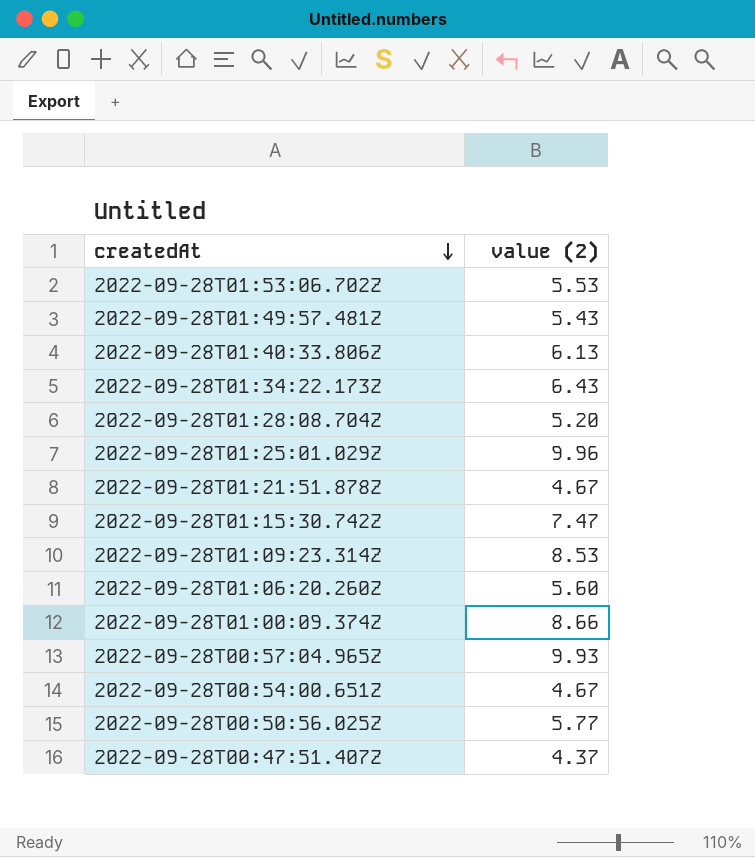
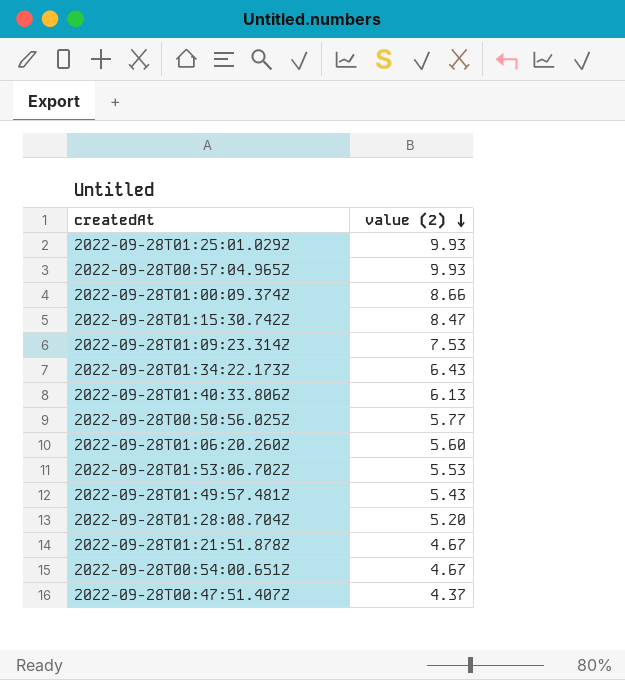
row order: createdAt descending -> value (2) descending
2022-09-28T01:25:01.029Z | value (2): 9.96 -> 9.93
2022-09-28T01:15:30.742Z | value (2): 7.47 -> 8.47
2022-09-28T01:09:23.314Z | value (2): 8.53 -> 7.53

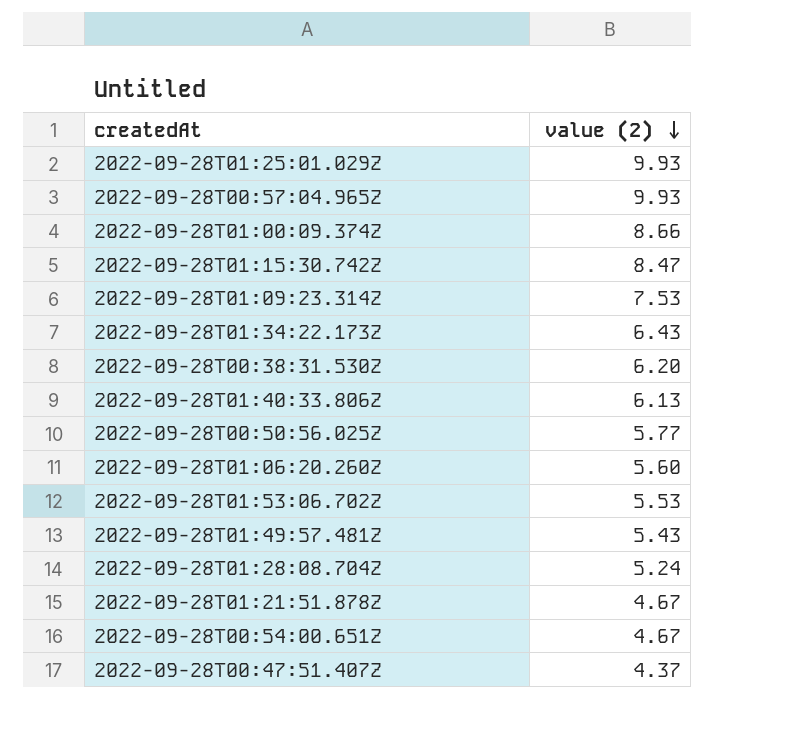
row 2022-09-28T00:38:31.530Z: none -> 6.20
2022-09-28T01:28:08.704Z | value (2): 5.20 -> 5.24

